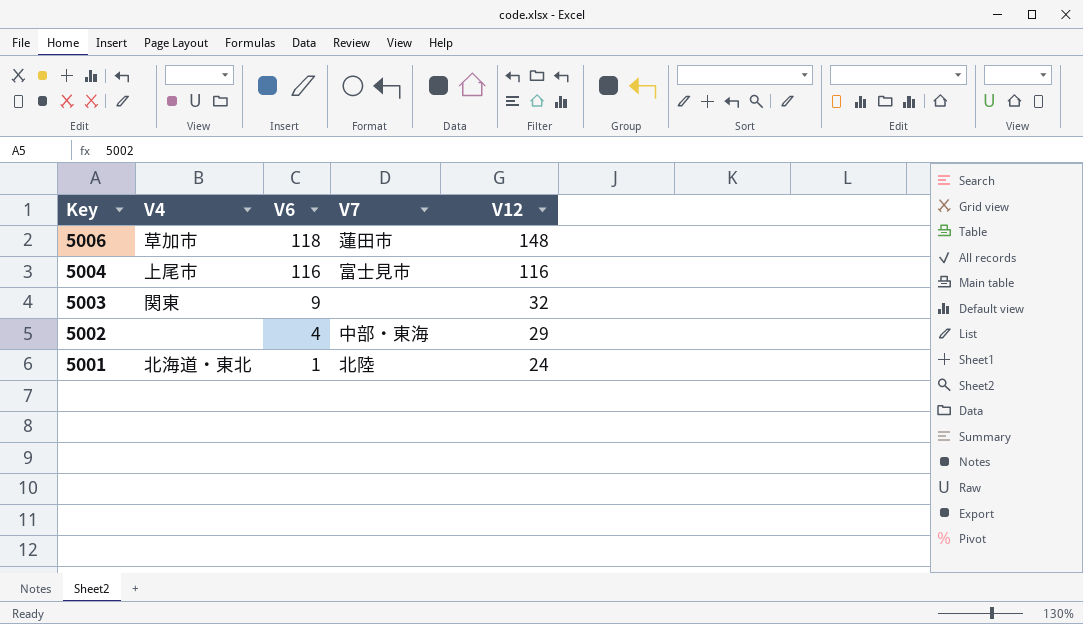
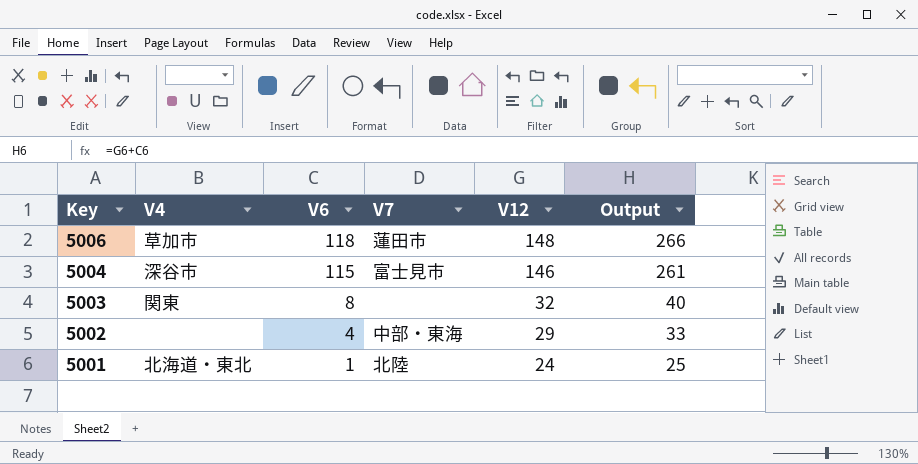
column Output | formula: none -> [V6] + [V12]
5004 | V4: 上尾市 -> 深谷市
5004 | V6: 116 -> 115
5004 | V12: 116 -> 146
5003 | V6: 9 -> 8

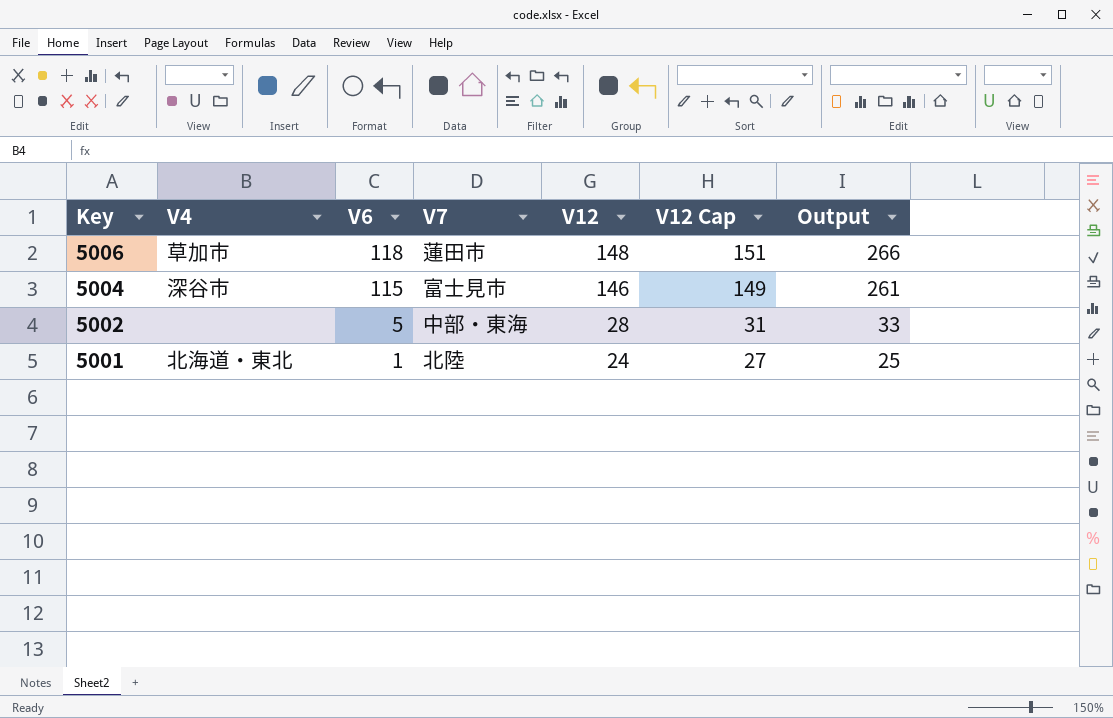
column V12 Cap | formula: none -> [V12] + 3
row 5003: 関東 | 8 | none | 32 | 40 -> none
5002 | V6: 4 -> 5
5002 | V12: 29 -> 28

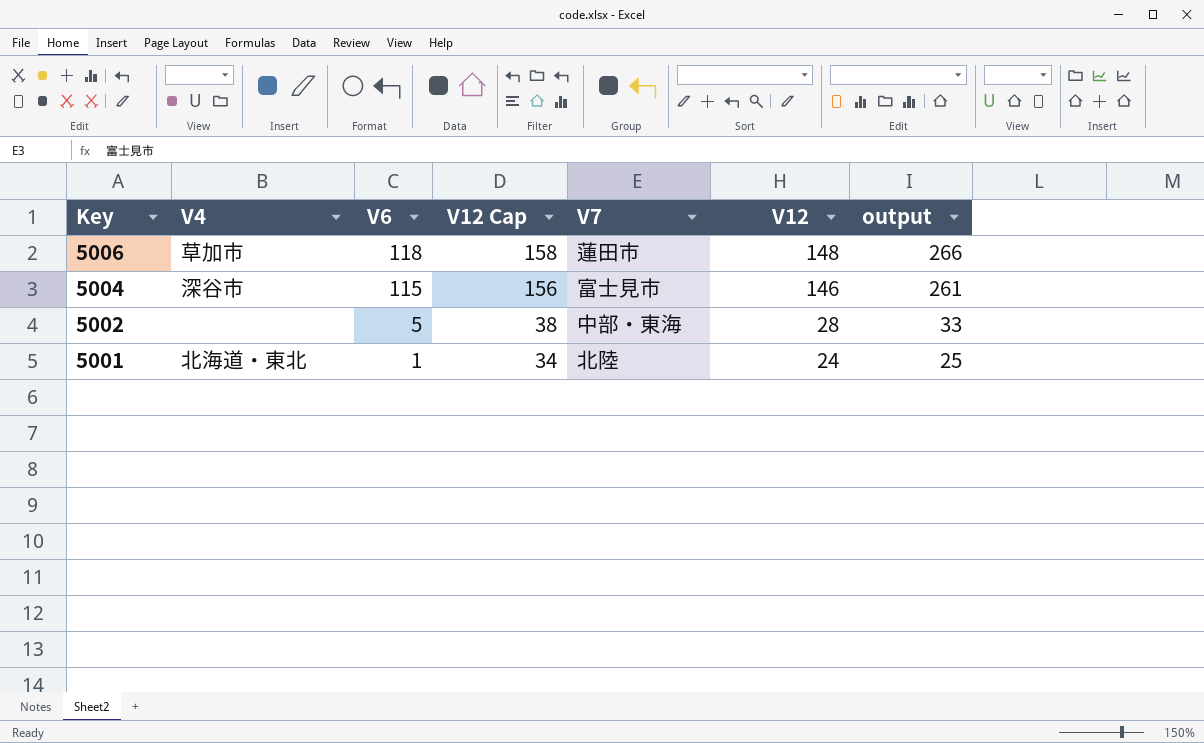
column V12 Cap | formula: [V12] + 3 -> [V12] + 10
column V12 Cap | position: 6 -> 4
column name: Output -> output

